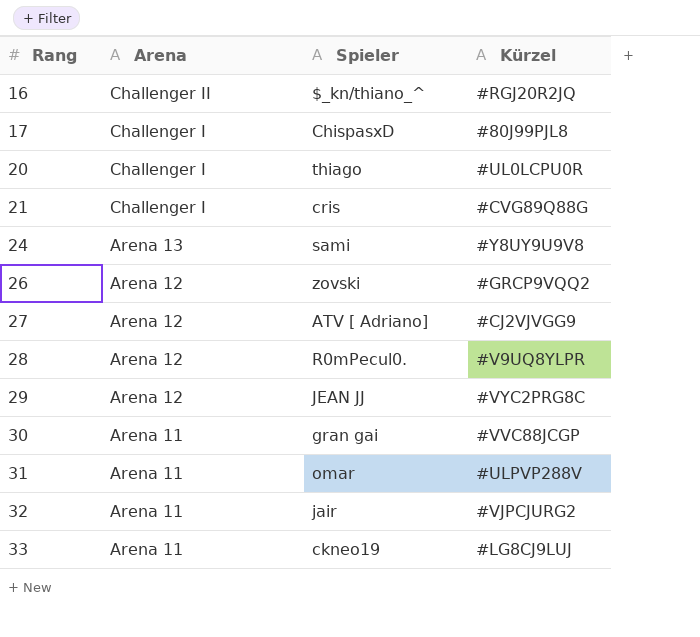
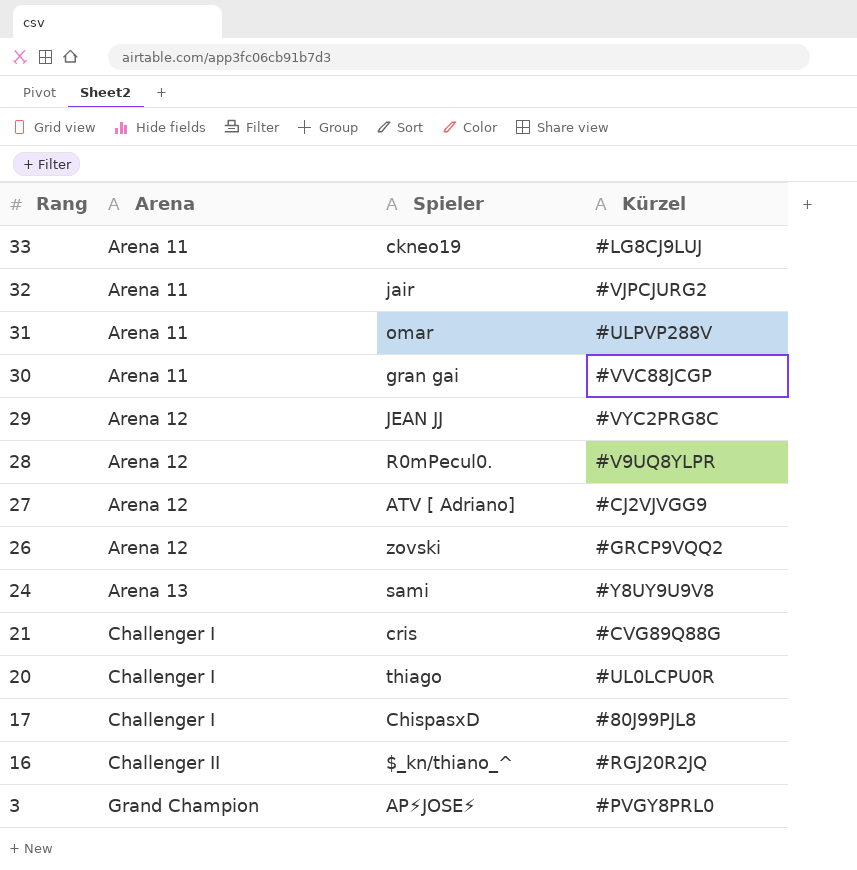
row order: Rang ascending -> Rang descending
row 3: none -> Grand Champion | AP⚡JOSE⚡ | #PVGY8PRL0

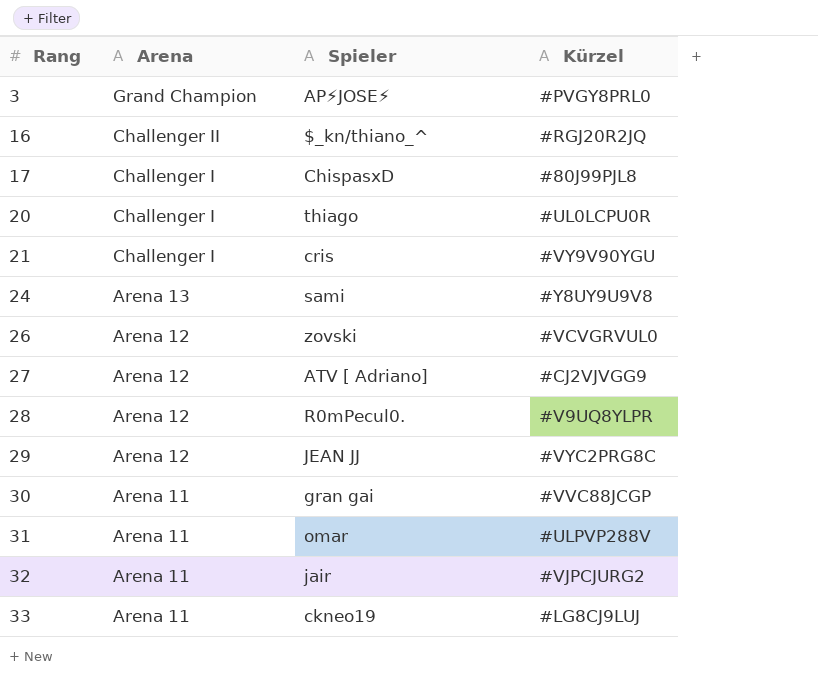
row order: Rang descending -> Rang ascending
21 | Kürzel: #CVG89Q88G -> #VY9V90YGU
26 | Kürzel: #GRCP9VQQ2 -> #VCVGRVUL0

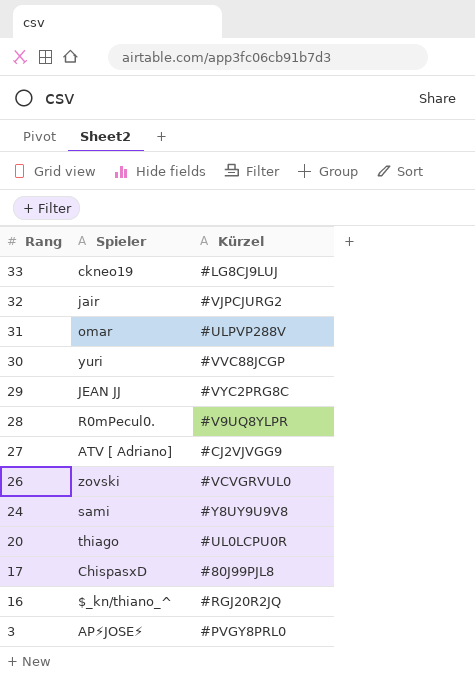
row order: Rang ascending -> Rang descending
column Arena | position: 2 -> none
row 21: Challenger I | cris | #VY9V90YGU -> none
30 | Spieler: gran gai -> yuri

